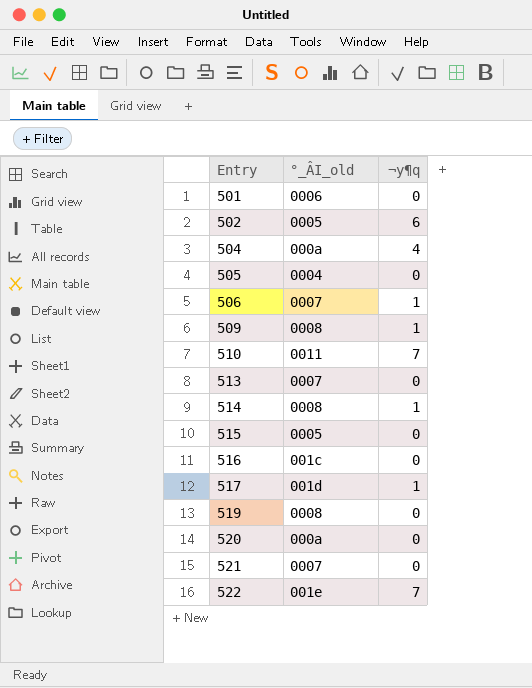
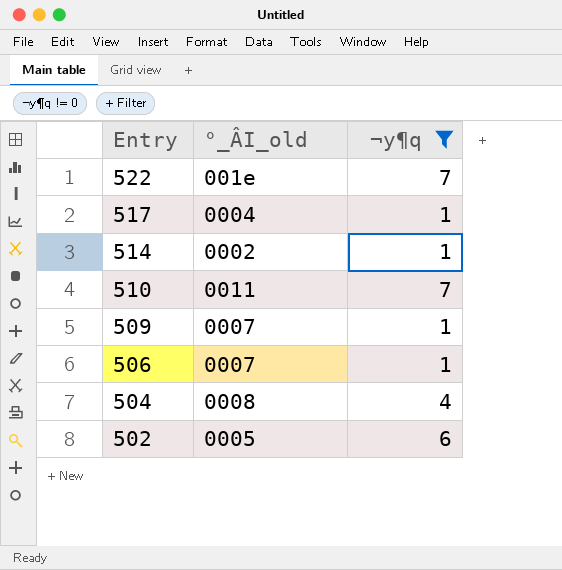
filter: none -> ¬y¶q != 0
row order: Entry ascending -> Entry descending
517 | °_ÂI_old: 001d -> 0004
514 | °_ÂI_old: 0008 -> 0002
509 | °_ÂI_old: 0008 -> 0007
504 | °_ÂI_old: 000a -> 0008

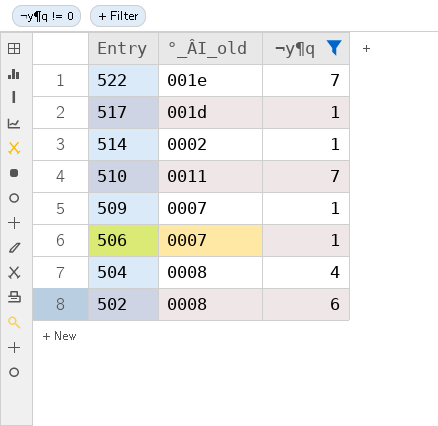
517 | °_ÂI_old: 0004 -> 001d
502 | °_ÂI_old: 0005 -> 0008

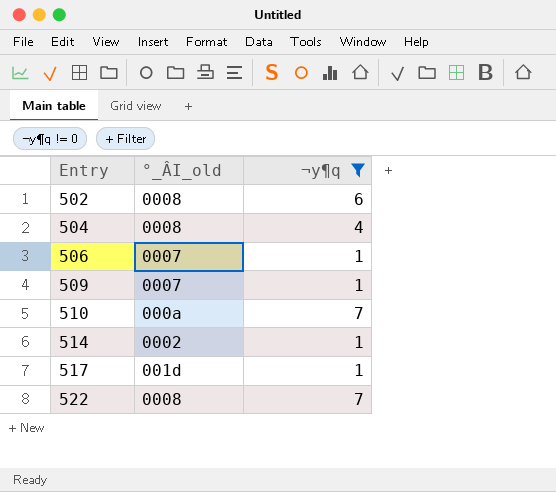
row order: Entry descending -> Entry ascending
510 | °_ÂI_old: 0011 -> 000a
522 | °_ÂI_old: 001e -> 0008

